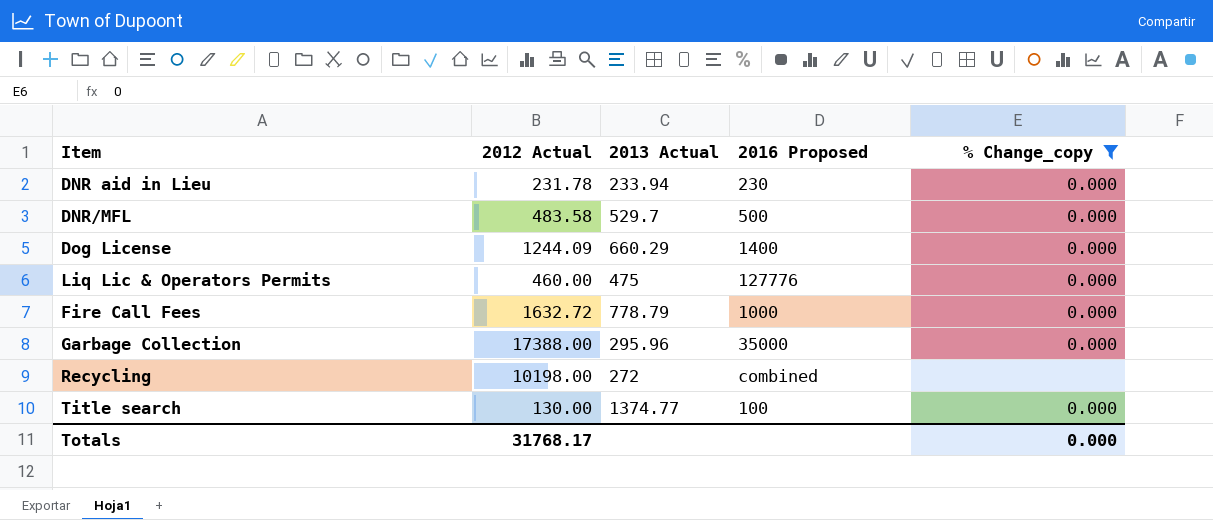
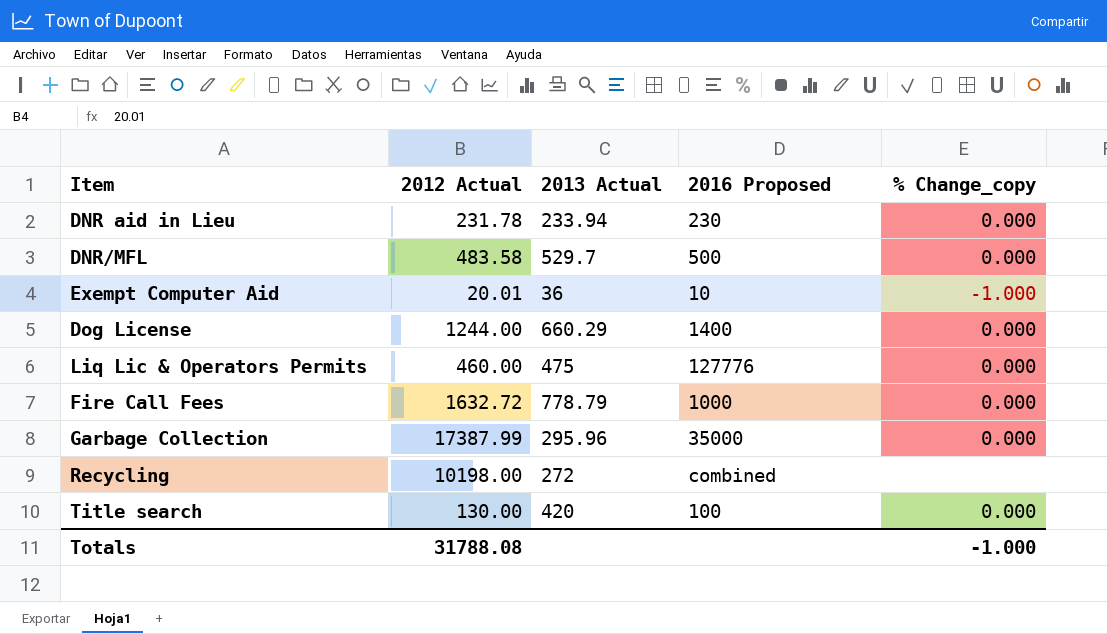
filter: % Change_copy != -1.000 -> none
Dog License | 2012 Actual: 1244.09 -> 1244.00
Garbage Collection | 2012 Actual: 17388.00 -> 17387.99
Title search | 2013 Actual: 1374.77 -> 420
Totals | 2012 Actual: 31768.17 -> 31788.08
Totals | % Change_copy: 0.000 -> -1.000

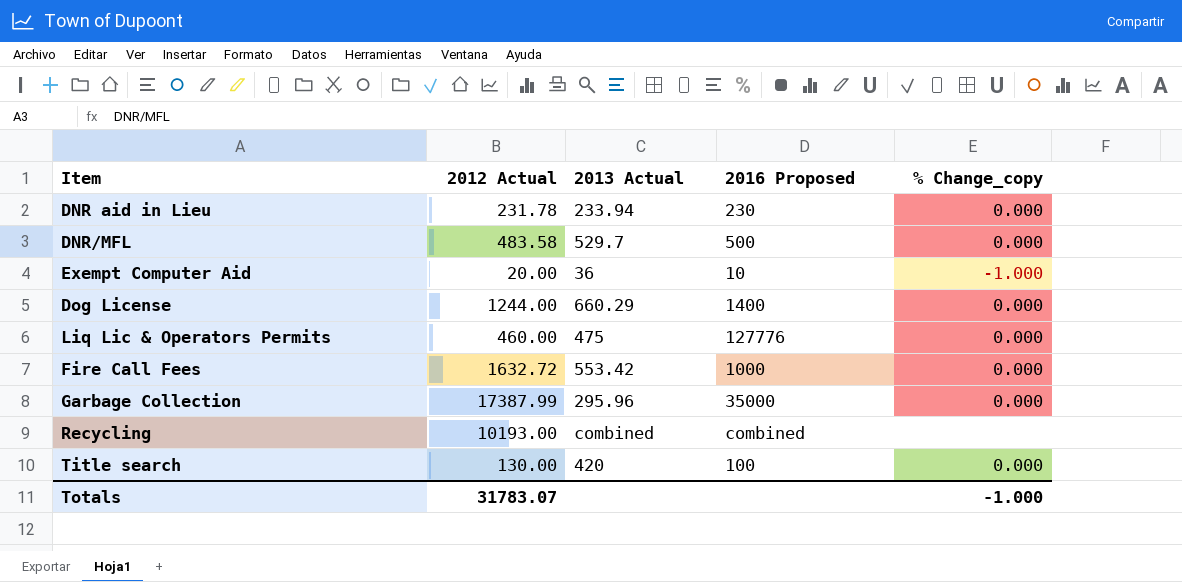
Exempt Computer Aid | 2012 Actual: 20.01 -> 20.00
Fire Call Fees | 2013 Actual: 778.79 -> 553.42
Recycling | 2012 Actual: 10198.00 -> 10193.00
Recycling | 2013 Actual: 272 -> combined
Totals | 2012 Actual: 31788.08 -> 31783.07

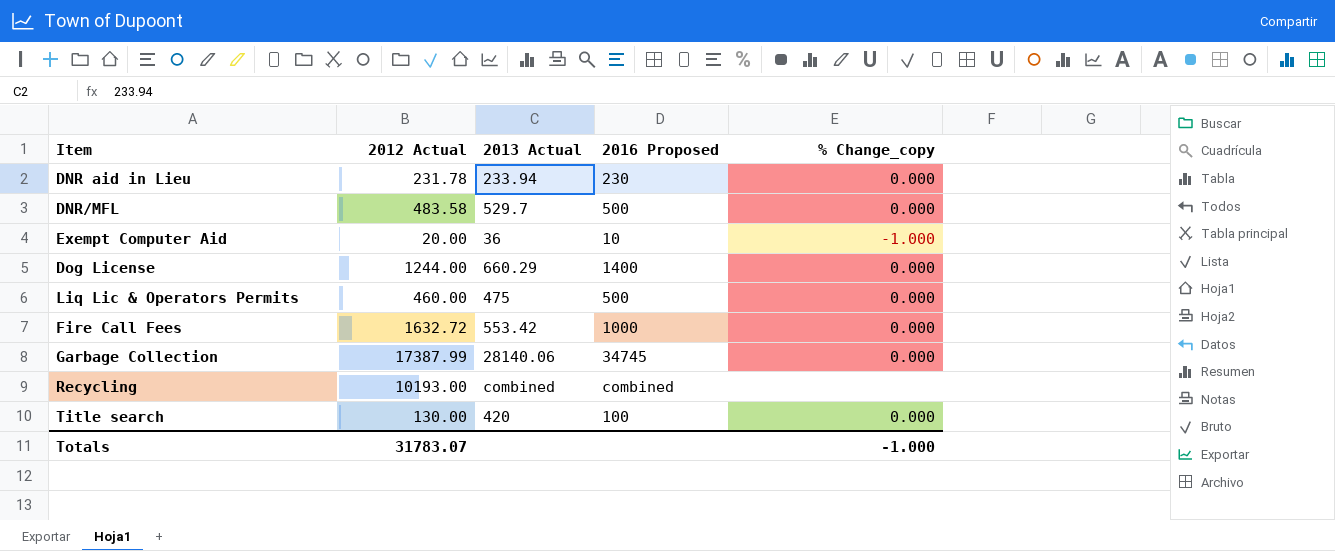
Liq Lic & Operators Permits | 2016 Proposed: 127776 -> 500
Garbage Collection | 2013 Actual: 295.96 -> 28140.06
Garbage Collection | 2016 Proposed: 35000 -> 34745

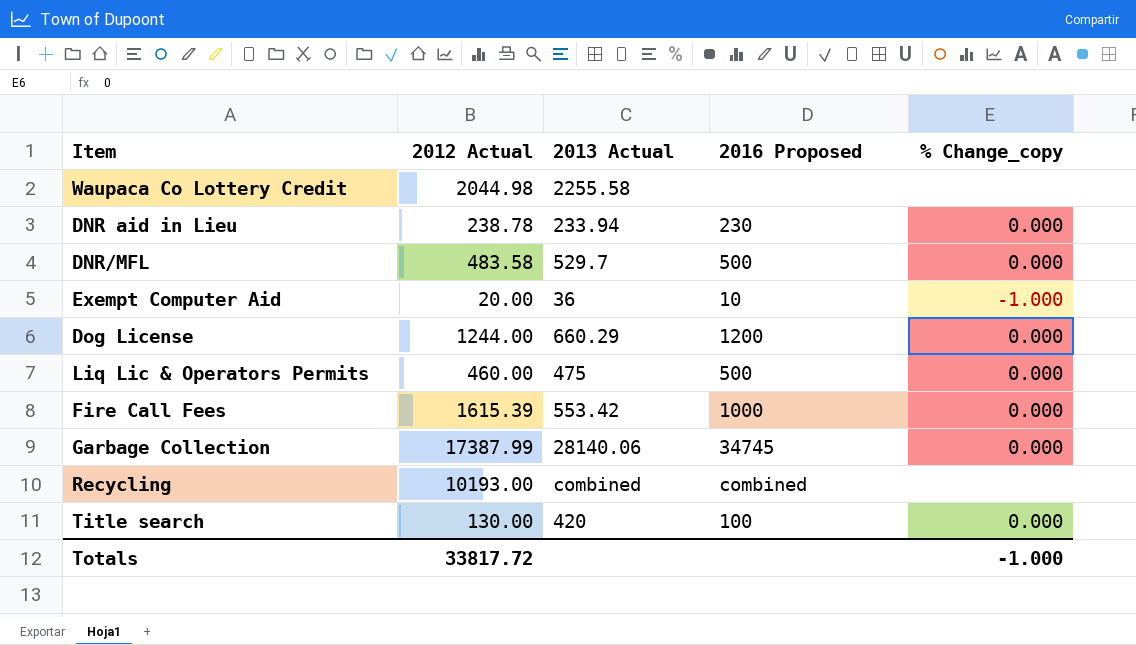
row Waupaca Co Lottery Credit: none -> 2044.98 | 2255.58 | none | none
DNR aid in Lieu | 2012 Actual: 231.78 -> 238.78
Dog License | 2016 Proposed: 1400 -> 1200
Fire Call Fees | 2012 Actual: 1632.72 -> 1615.39
Totals | 2012 Actual: 31783.07 -> 33817.72

